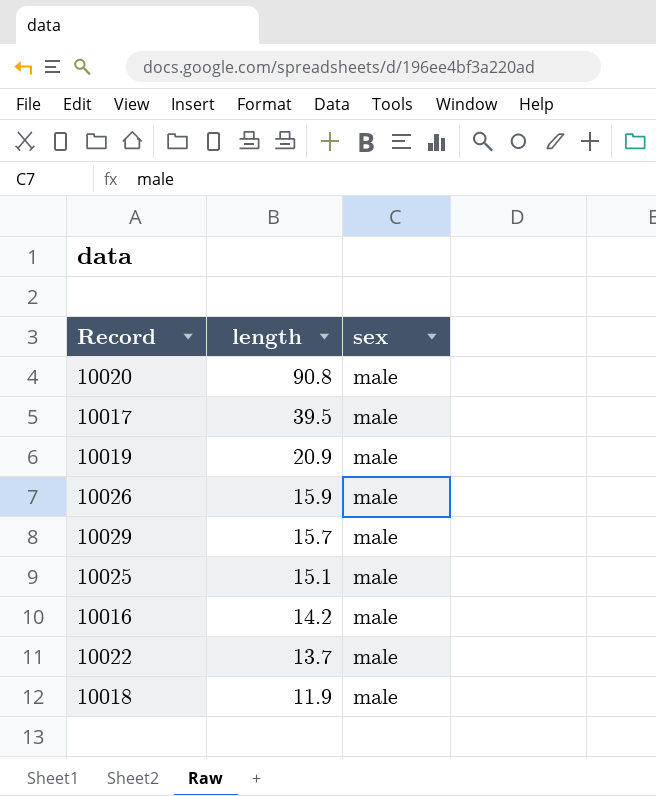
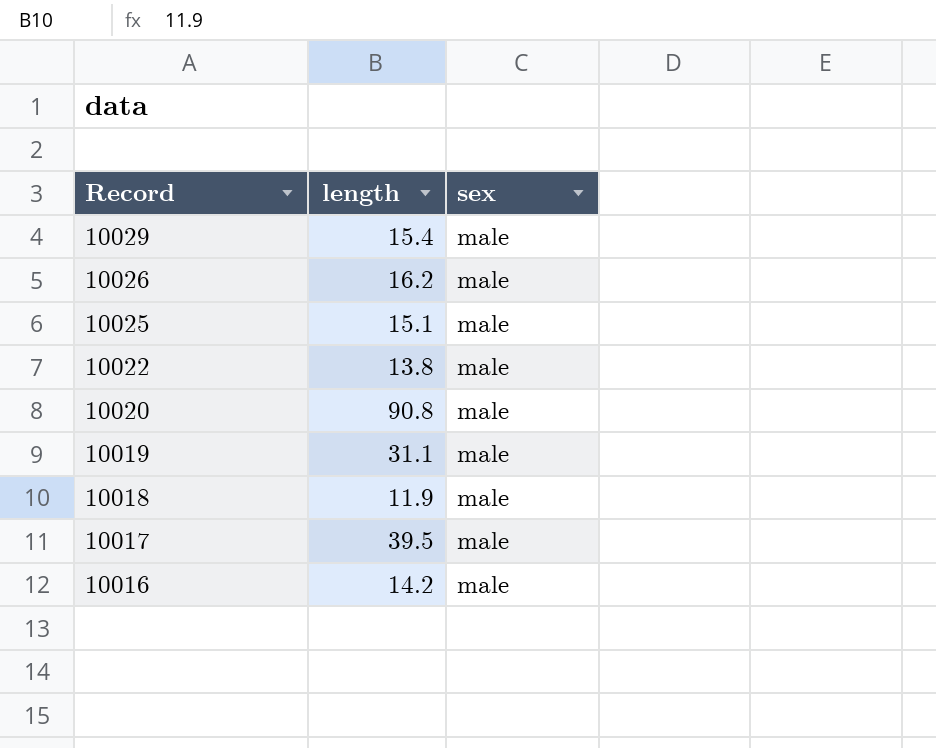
row order: length descending -> Record descending
10029 | length: 15.7 -> 15.4
10026 | length: 15.9 -> 16.2
10022 | length: 13.7 -> 13.8
10019 | length: 20.9 -> 31.1

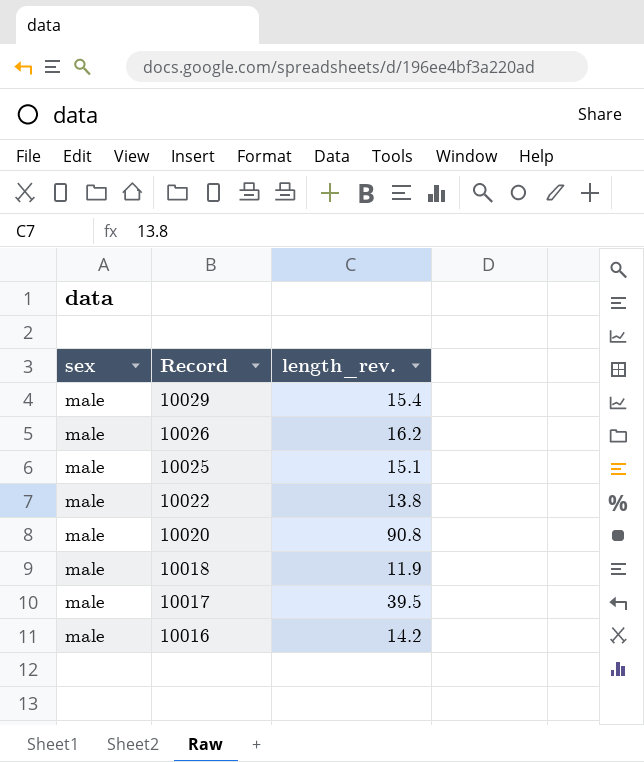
column sex | position: 3 -> 1
column name: length -> length_rev.
row 10019: 31.1 | male -> none

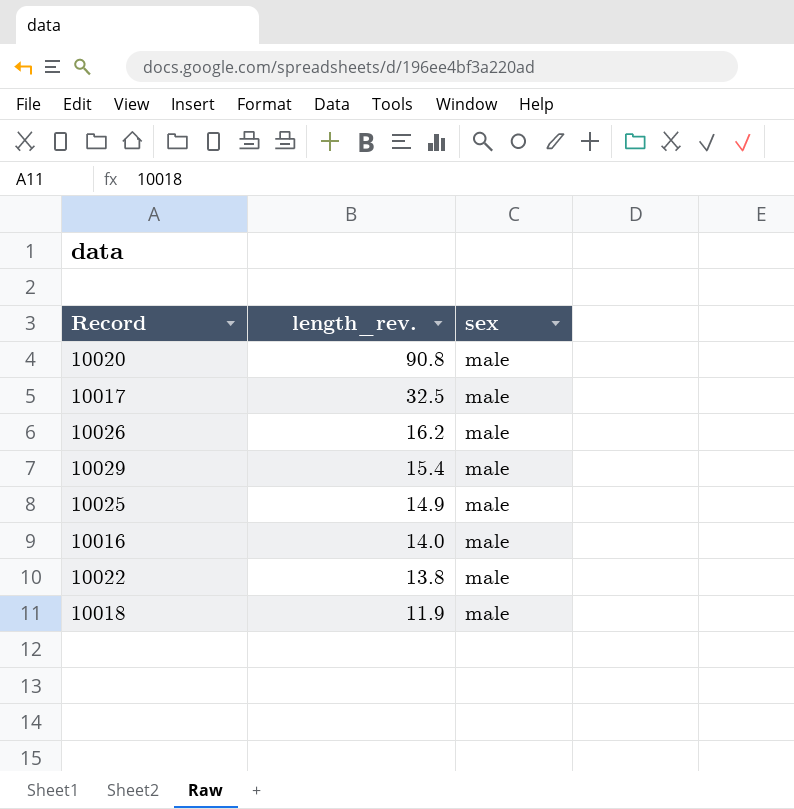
row order: Record descending -> length_rev. descending
column sex | position: 1 -> 3
10017 | length_rev.: 39.5 -> 32.5
10025 | length_rev.: 15.1 -> 14.9
10016 | length_rev.: 14.2 -> 14.0

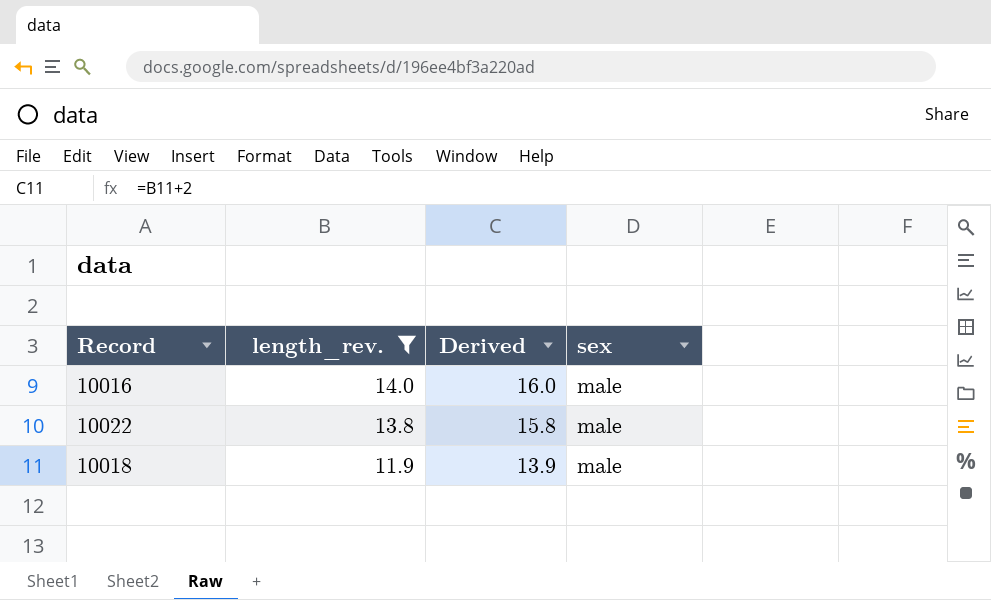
filter: none -> length_rev. <= 14.0
column Derived | formula: none -> [length_rev.] + 2

